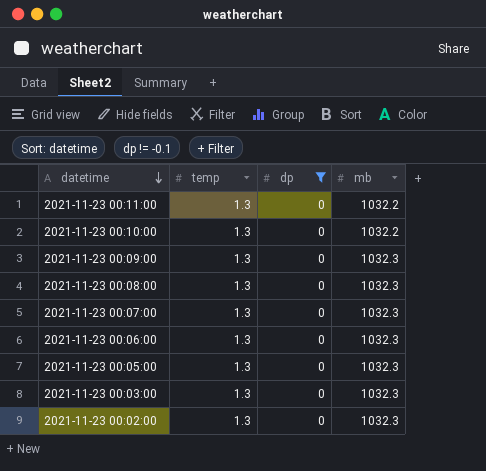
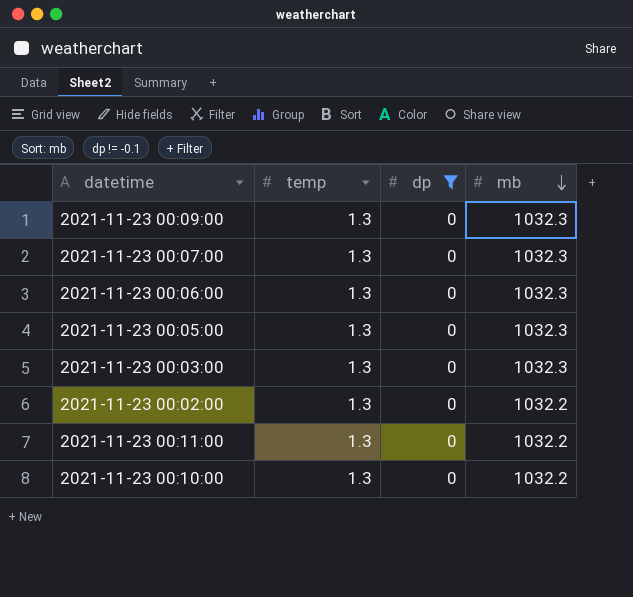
row order: datetime descending -> mb descending
row 2021-11-23 00:08:00: 1.3 | 0 | 1032.3 -> none
2021-11-23 00:02:00 | mb: 1032.3 -> 1032.2

